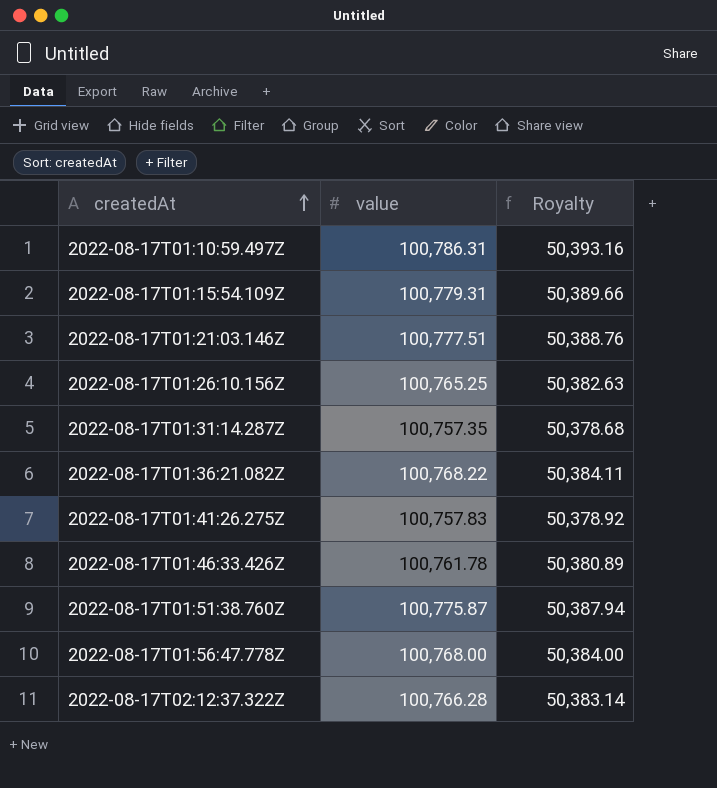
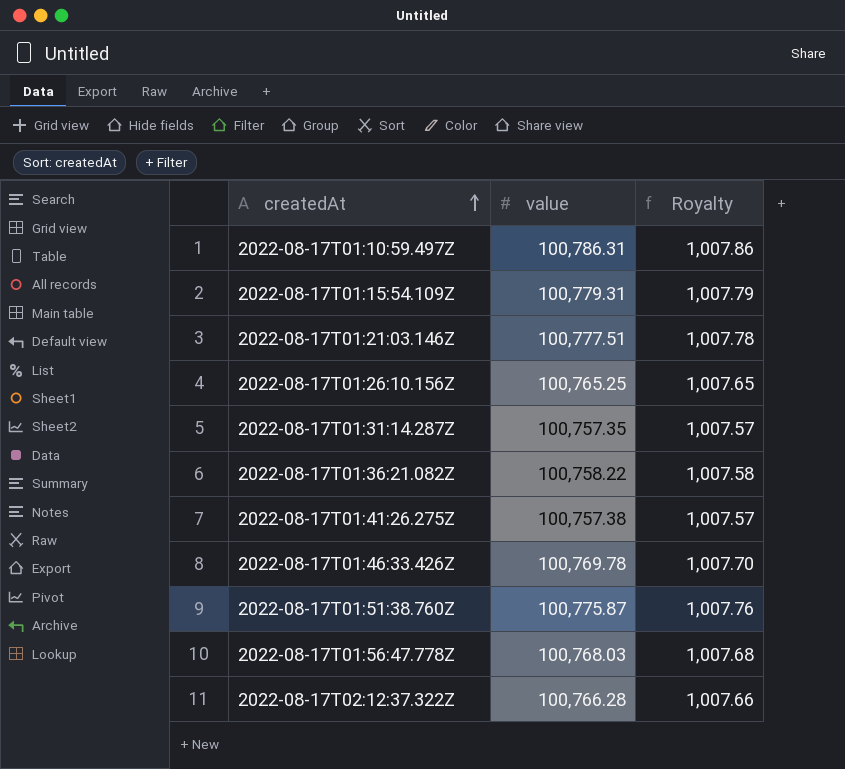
column Royalty | formula: [value] * 0.5 -> [value] * 0.01
2022-08-17T01:36:21.082Z | value: 100,768.22 -> 100,758.22
2022-08-17T01:41:26.275Z | value: 100,757.83 -> 100,757.38
2022-08-17T01:46:33.426Z | value: 100,761.78 -> 100,769.78
2022-08-17T01:56:47.778Z | value: 100,768.00 -> 100,768.03

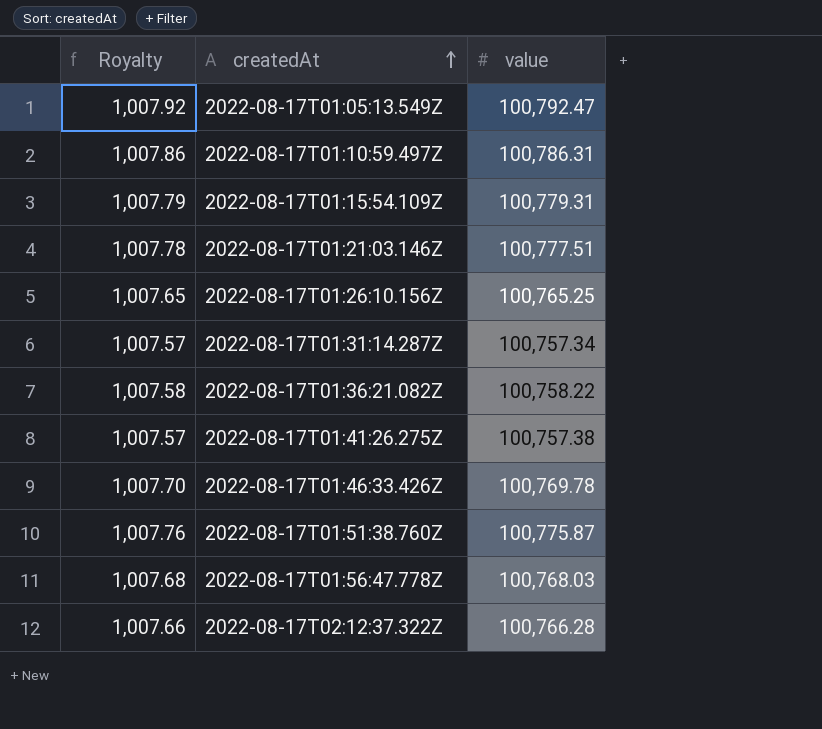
column Royalty | position: 3 -> 1
row 2022-08-17T01:05:13.549Z: none -> 1,007.92 | 100,792.47
2022-08-17T01:31:14.287Z | value: 100,757.35 -> 100,757.34

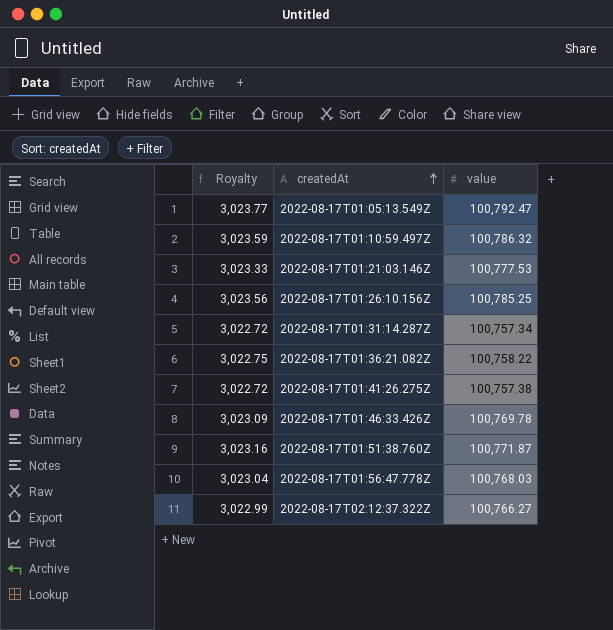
column Royalty | formula: [value] * 0.01 -> [value] * 0.03
row 2022-08-17T01:15:54.109Z: 1,007.79 | 100,779.31 -> none
2022-08-17T01:10:59.497Z | value: 100,786.31 -> 100,786.32
2022-08-17T01:21:03.146Z | value: 100,777.51 -> 100,777.53
2022-08-17T01:26:10.156Z | value: 100,765.25 -> 100,785.25
2022-08-17T01:51:38.760Z | value: 100,775.87 -> 100,771.87
2022-08-17T02:12:37.322Z | value: 100,766.28 -> 100,766.27

